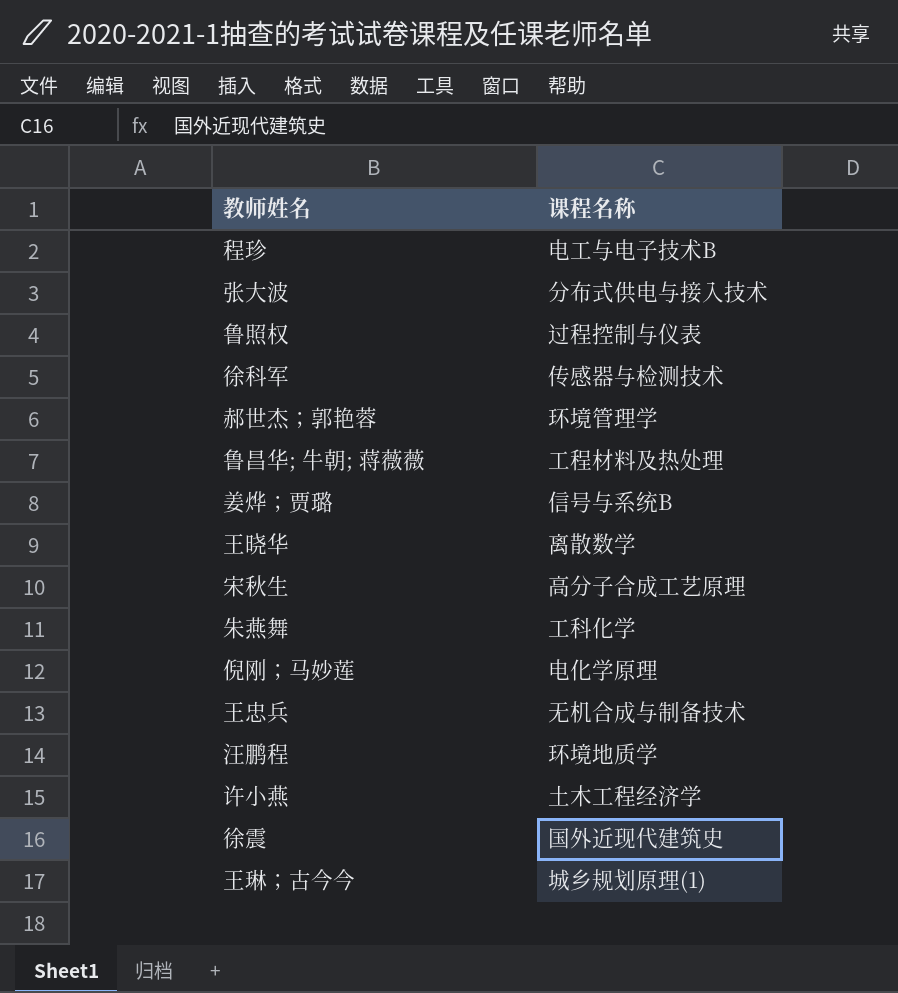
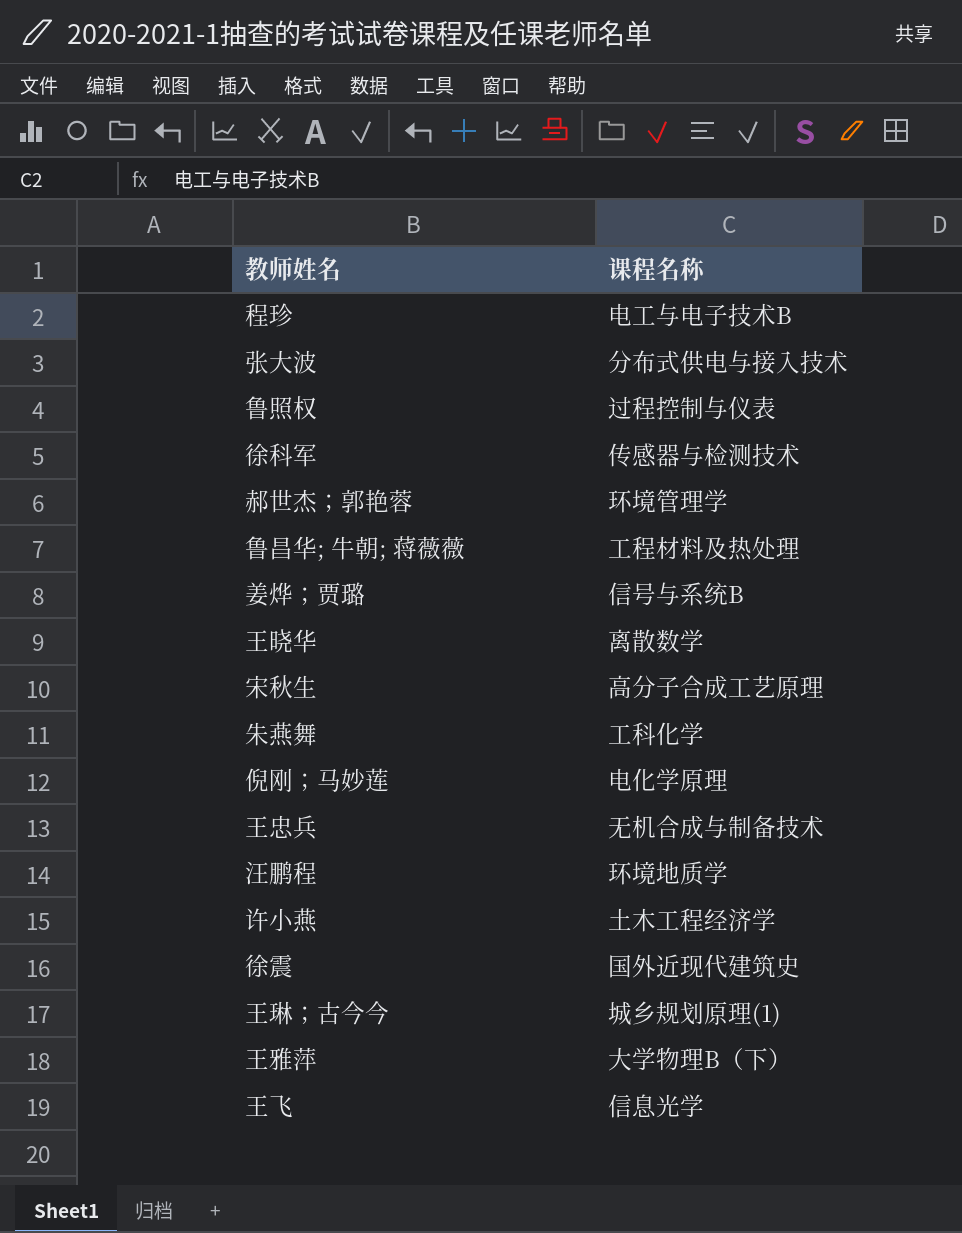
row 王雅萍: none -> 大学物理B（下）
row 王飞: none -> 信息光学

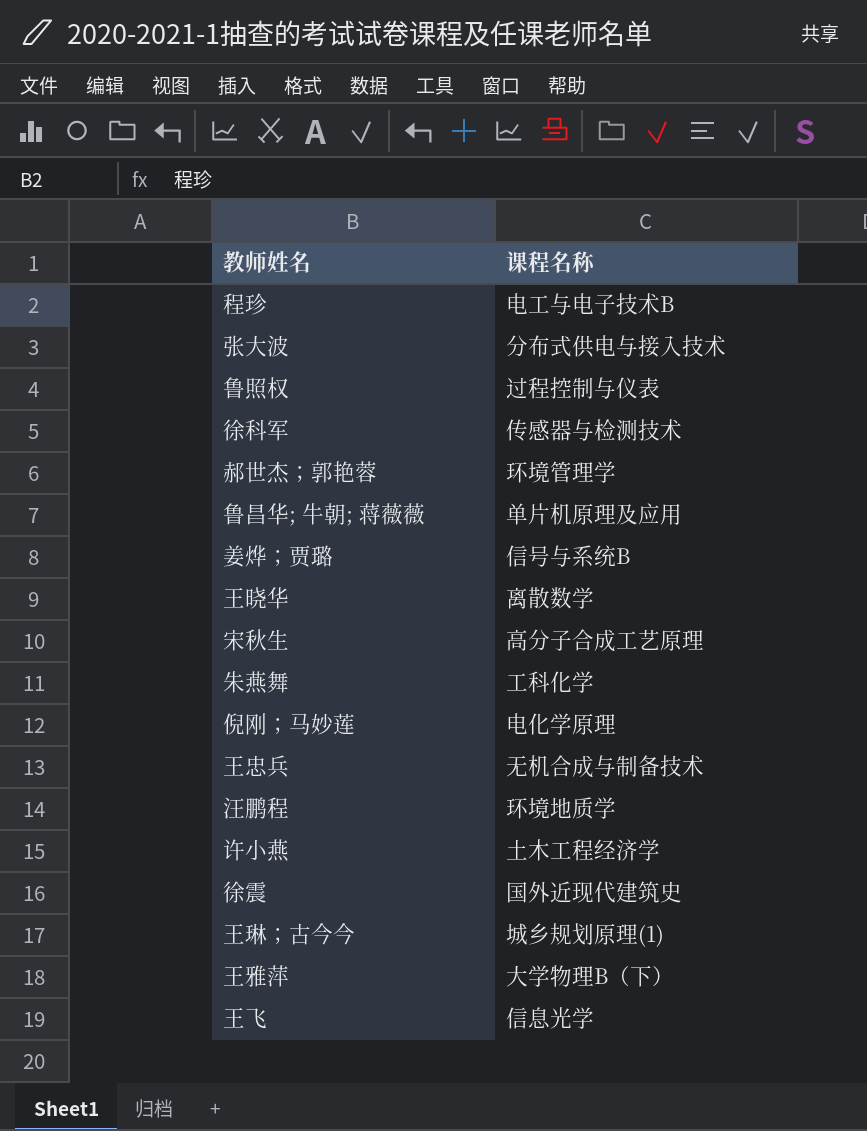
鲁昌华; 牛朝; 蒋薇薇 | 课程名称: 工程材料及热处理 -> 单片机原理及应用

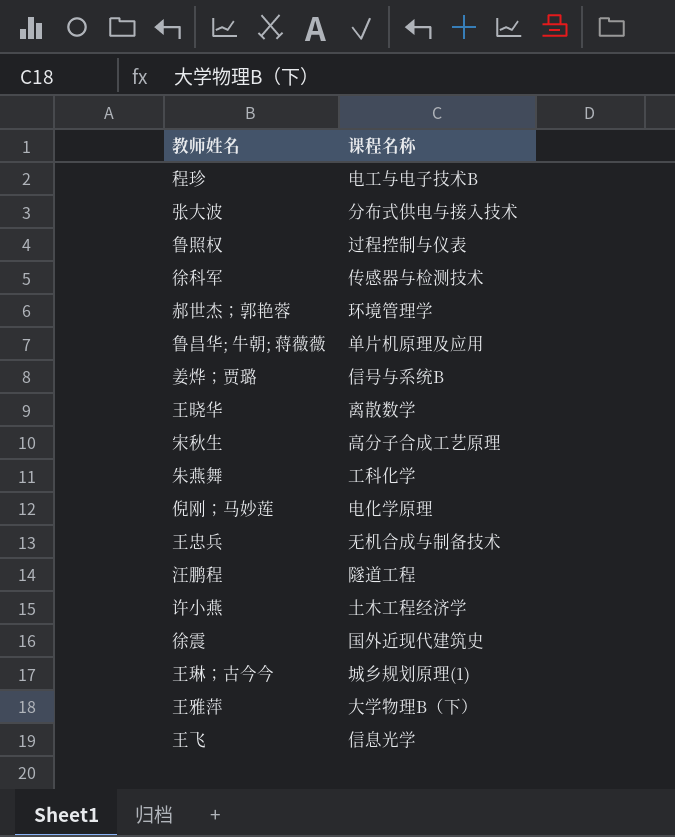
汪鹏程 | 课程名称: 环境地质学 -> 隧道工程

